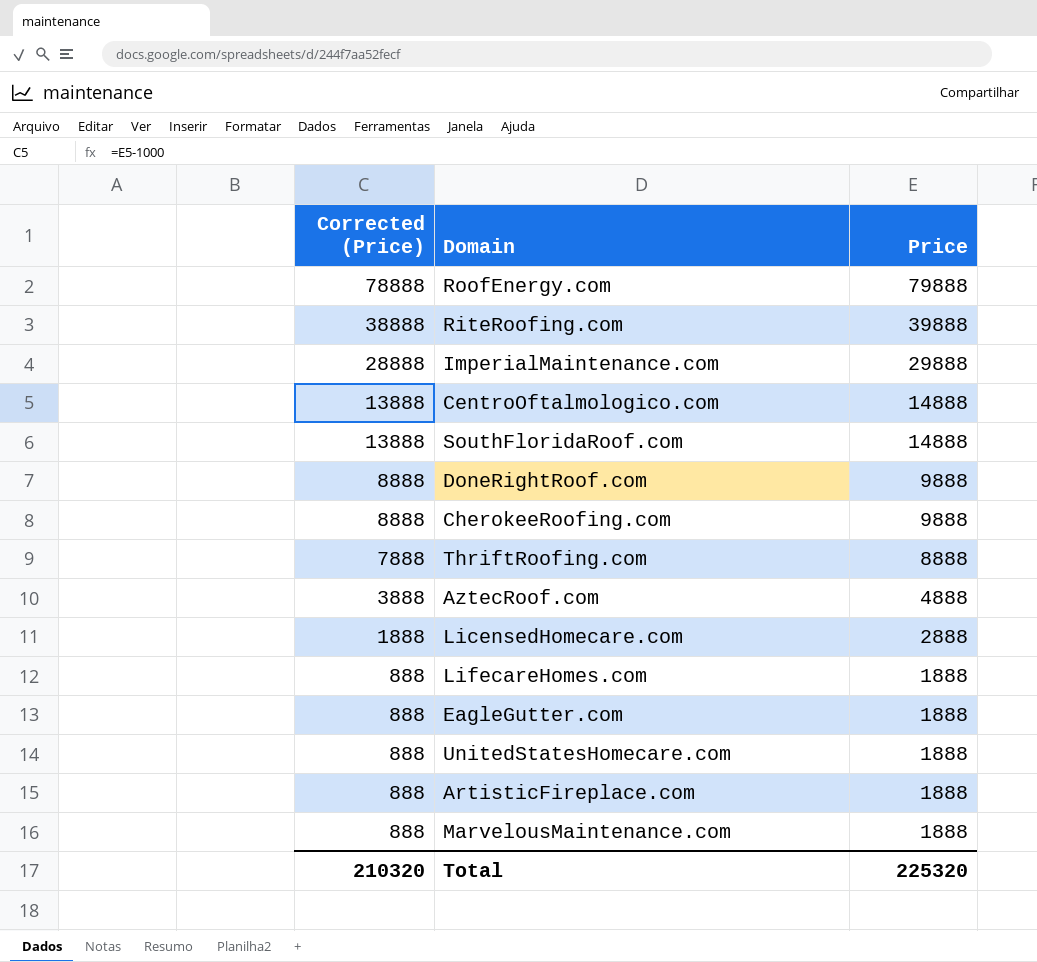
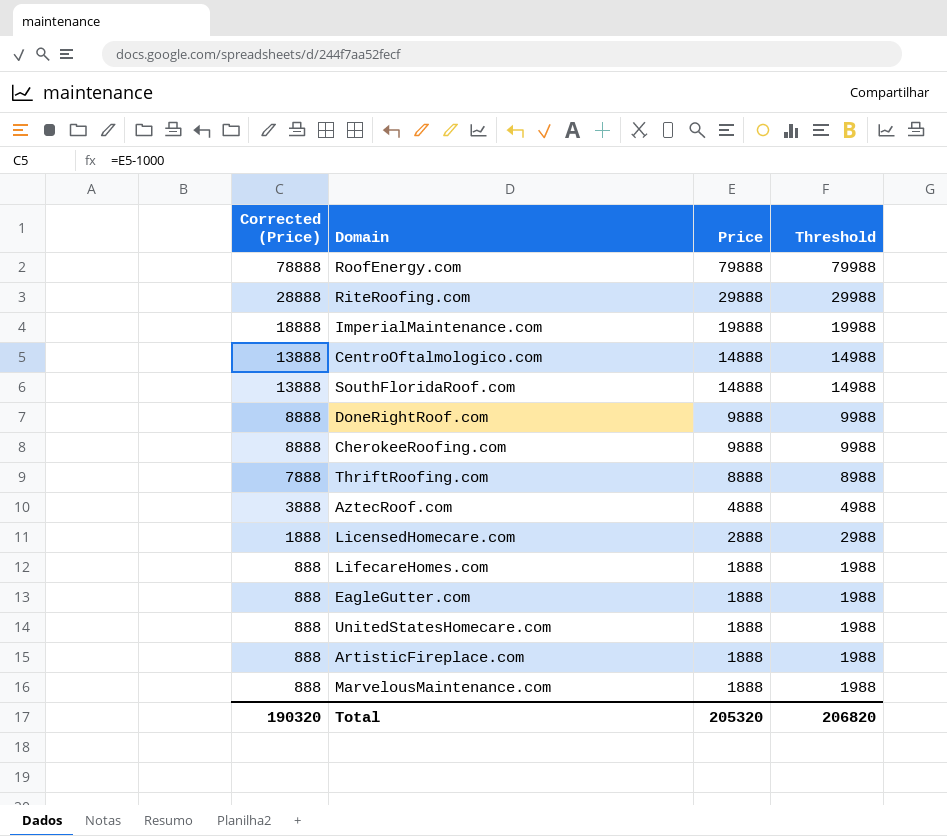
column Threshold | formula: none -> [Price] + 100
RiteRoofing.com | Corrected (Price): 38888 -> 28888
RiteRoofing.com | Price: 39888 -> 29888
ImperialMaintenance.com | Corrected (Price): 28888 -> 18888
ImperialMaintenance.com | Price: 29888 -> 19888
Total | Corrected (Price): 210320 -> 190320
Total | Price: 225320 -> 205320

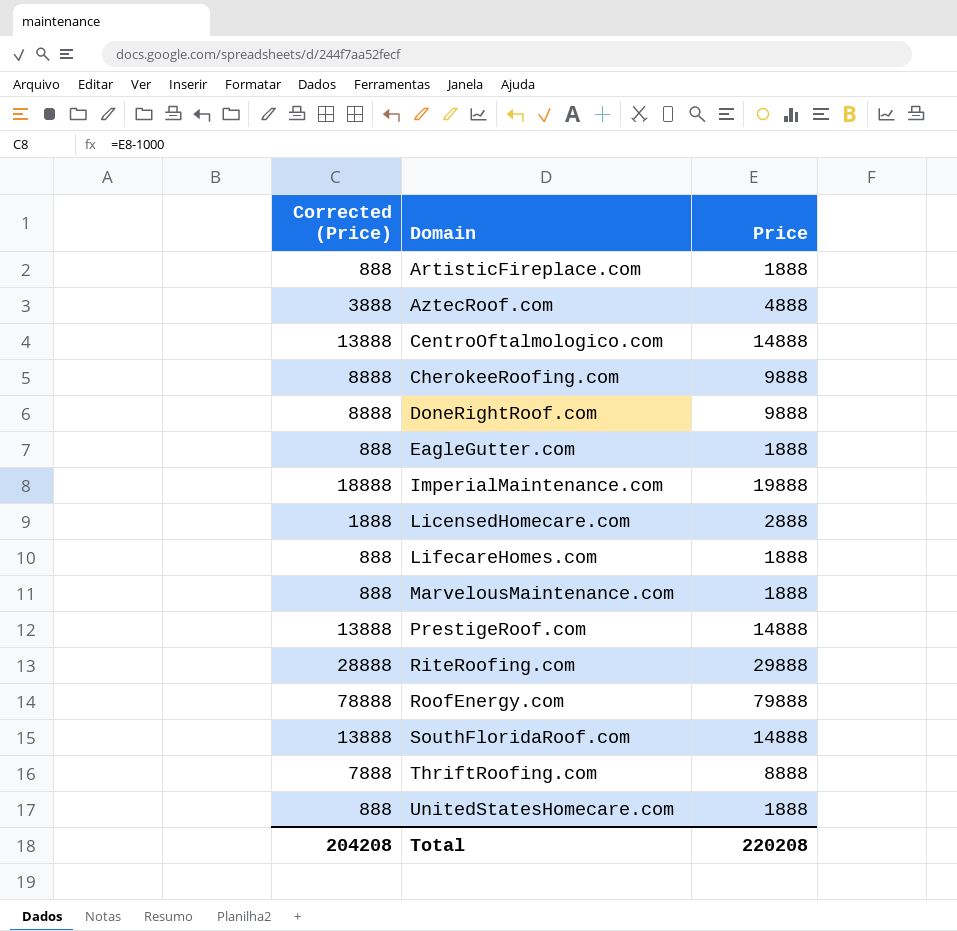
row order: Corrected (Price) descending -> Domain ascending
column Threshold | formula: [Price] + 100 -> none
row PrestigeRoof.com: none -> 13888 | 14888
Total | Corrected (Price): 190320 -> 204208
Total | Price: 205320 -> 220208

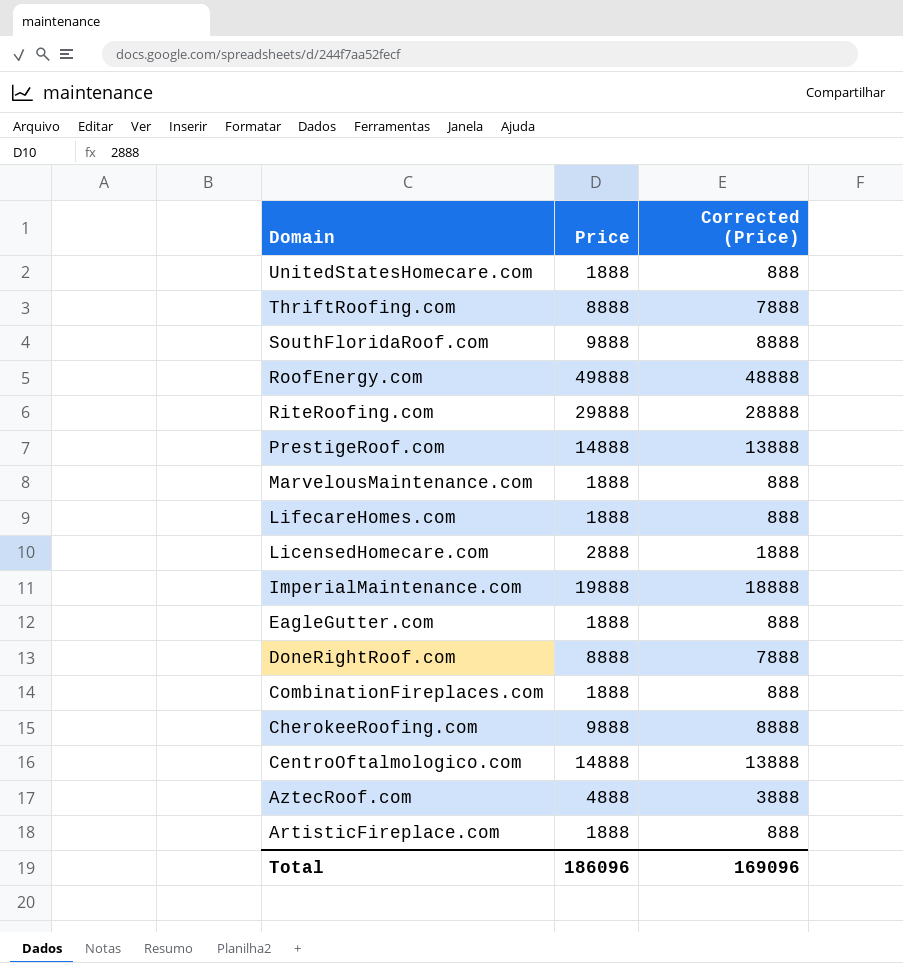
row order: Domain ascending -> Domain descending
column Corrected (Price) | position: 1 -> 3
SouthFloridaRoof.com | Price: 14888 -> 9888
SouthFloridaRoof.com | Corrected (Price): 13888 -> 8888
RoofEnergy.com | Price: 79888 -> 49888
RoofEnergy.com | Corrected (Price): 78888 -> 48888
DoneRightRoof.com | Price: 9888 -> 8888
DoneRightRoof.com | Corrected (Price): 8888 -> 7888
row CombinationFireplaces.com: none -> 1888 | 888
Total | Price: 220208 -> 186096
Total | Corrected (Price): 204208 -> 169096

